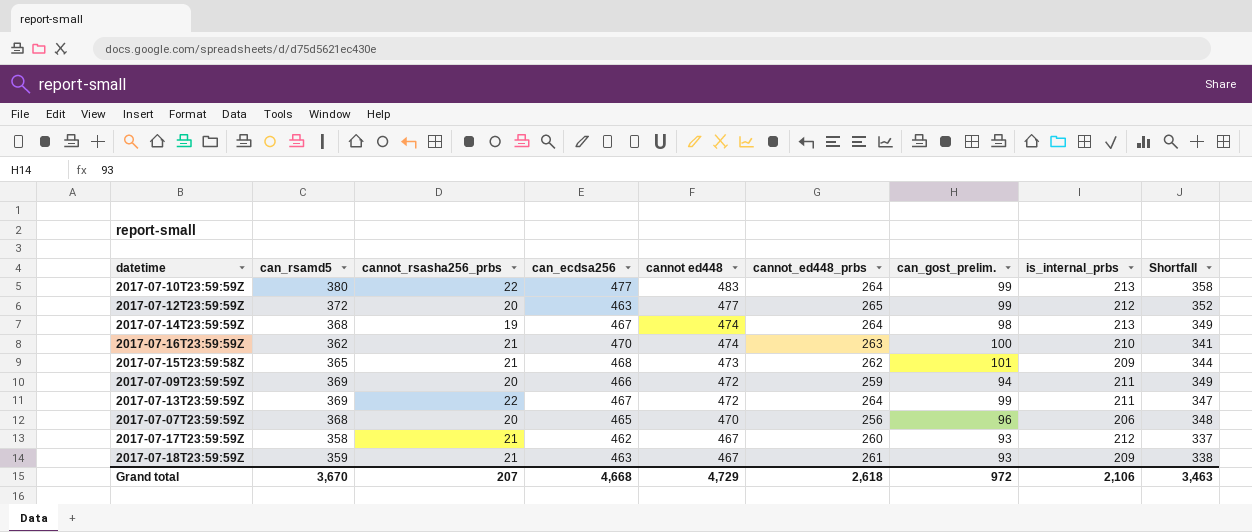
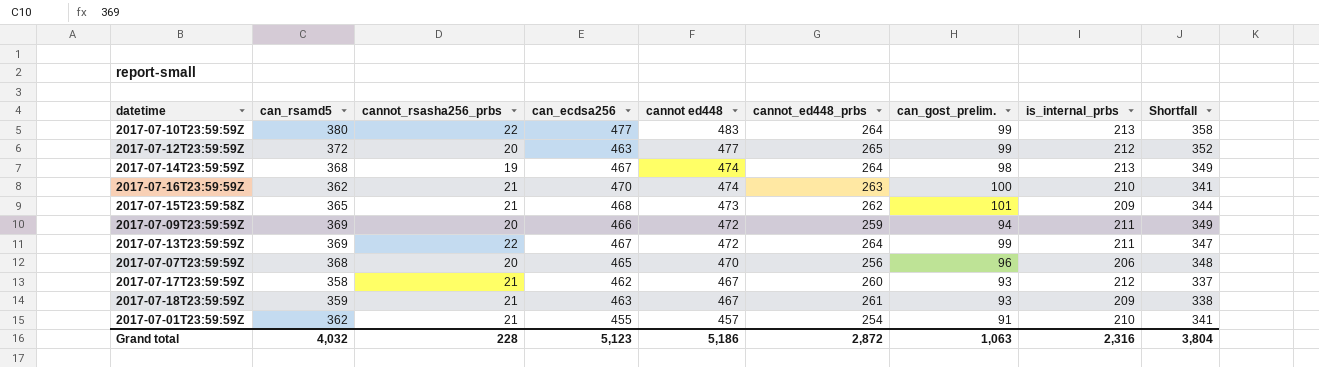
row 2017-07-01T23:59:59Z: none -> 362 | 21 | 455 | 457 | 254 | 91 | 210 | 341
Grand total | can_rsamd5: 3,670 -> 4,032
Grand total | cannot_rsasha256_prbs: 207 -> 228
Grand total | can_ecdsa256: 4,668 -> 5,123
Grand total | cannot ed448: 4,729 -> 5,186
Grand total | cannot_ed448_prbs: 2,618 -> 2,872
Grand total | can_gost_prelim.: 972 -> 1,063
Grand total | is_internal_prbs: 2,106 -> 2,316
Grand total | Shortfall: 3,463 -> 3,804

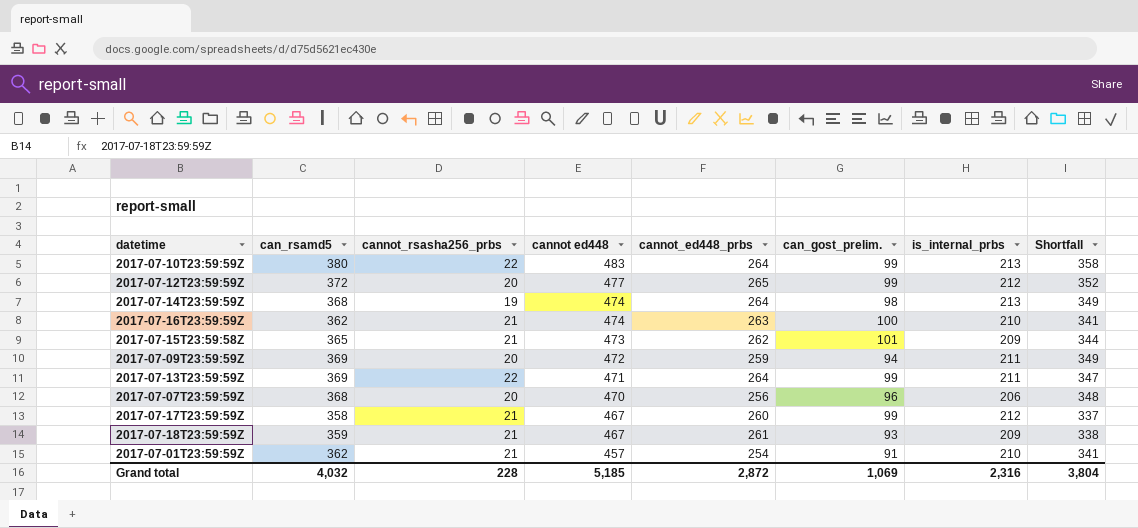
column can_ecdsa256 | position: 4 -> none
2017-07-13T23:59:59Z | cannot ed448: 472 -> 471
2017-07-17T23:59:59Z | can_gost_prelim.: 93 -> 99
Grand total | cannot ed448: 5,186 -> 5,185
Grand total | can_gost_prelim.: 1,063 -> 1,069

